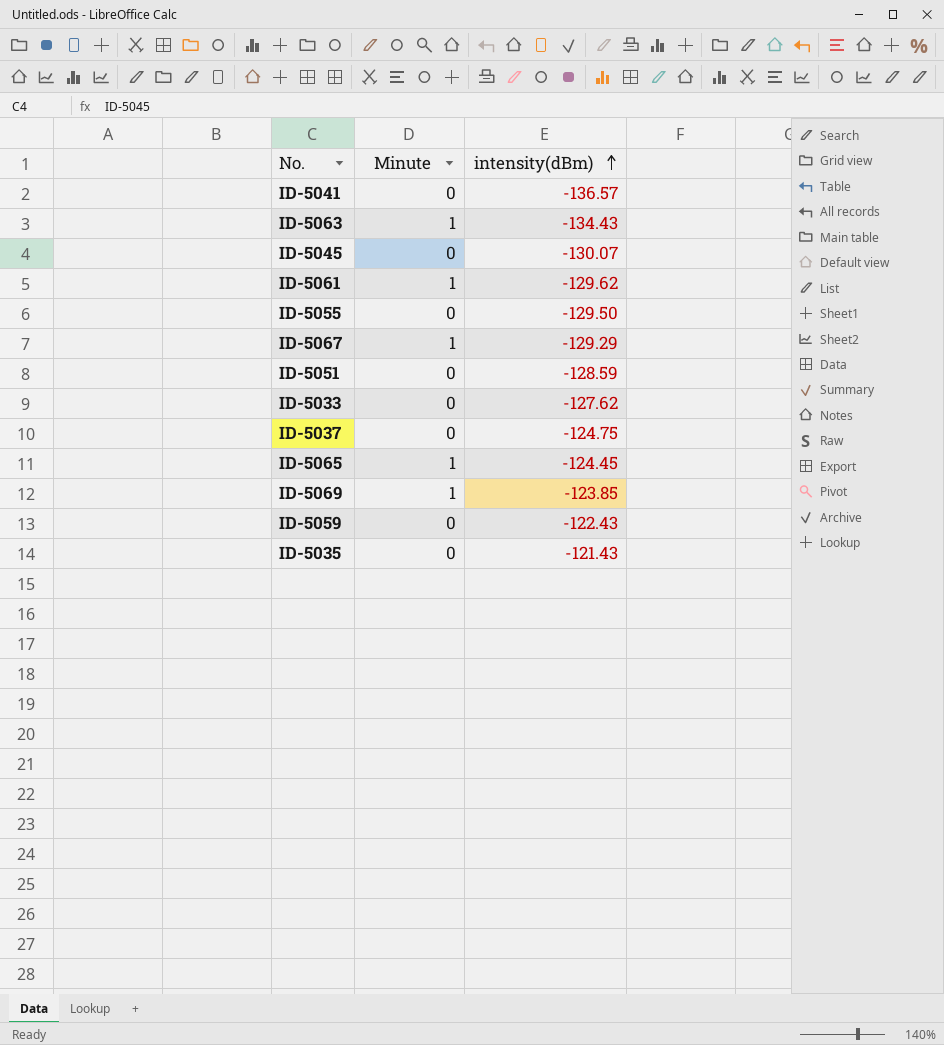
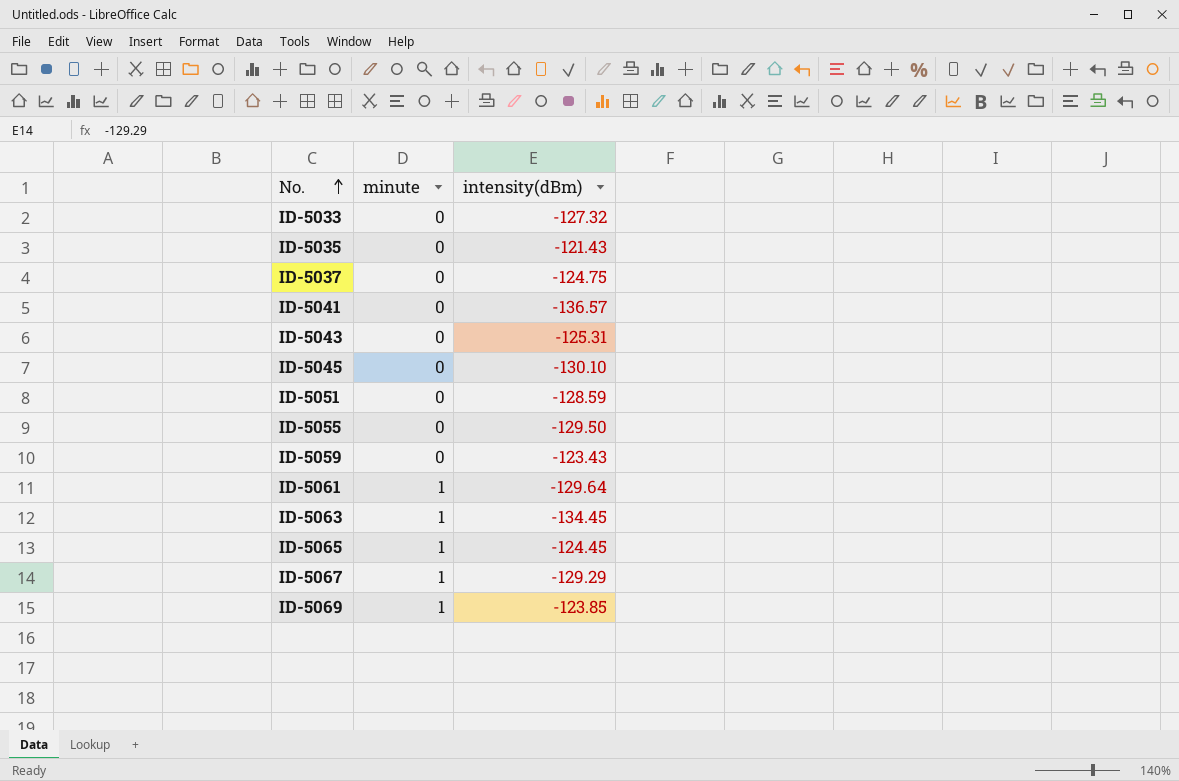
row order: intensity(dBm) ascending -> No. ascending
column name: Minute -> minute
ID-5033 | intensity(dBm): -127.62 -> -127.32
row ID-5043: none -> 0 | -125.31
ID-5045 | intensity(dBm): -130.07 -> -130.10
ID-5059 | intensity(dBm): -122.43 -> -123.43
ID-5061 | intensity(dBm): -129.62 -> -129.64
ID-5063 | intensity(dBm): -134.43 -> -134.45

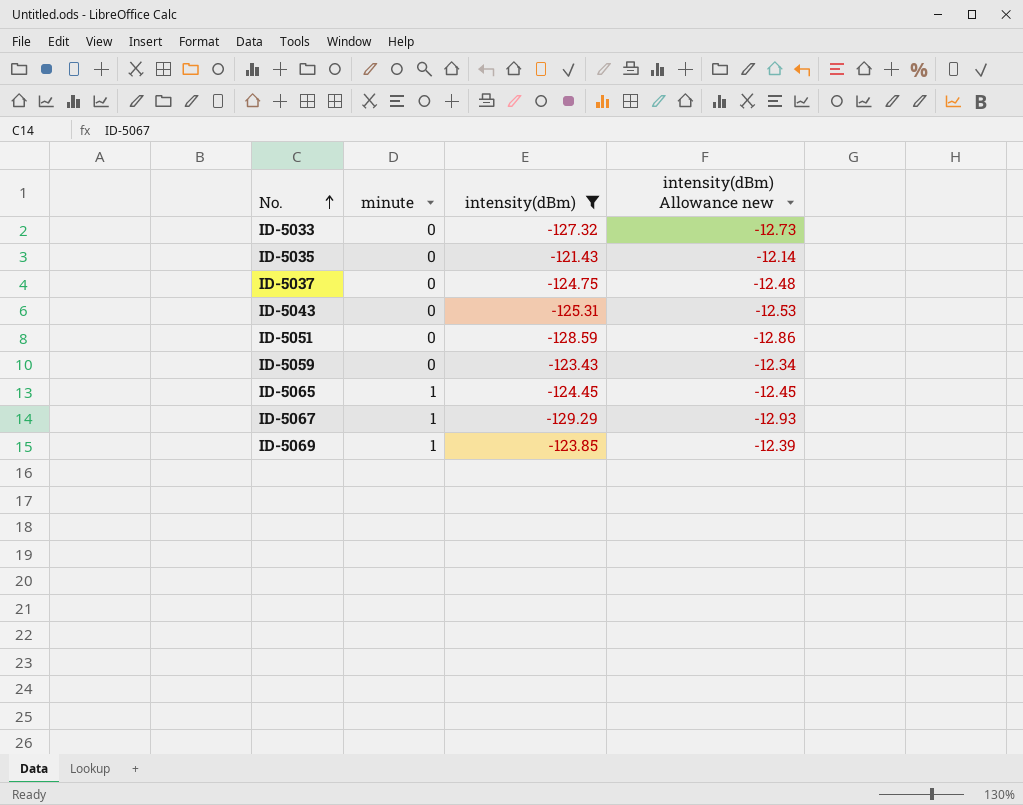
filter: none -> intensity(dBm) >= -129.29
column intensity(dBm) Allowance new | formula: none -> [intensity(dBm)] * 0.1

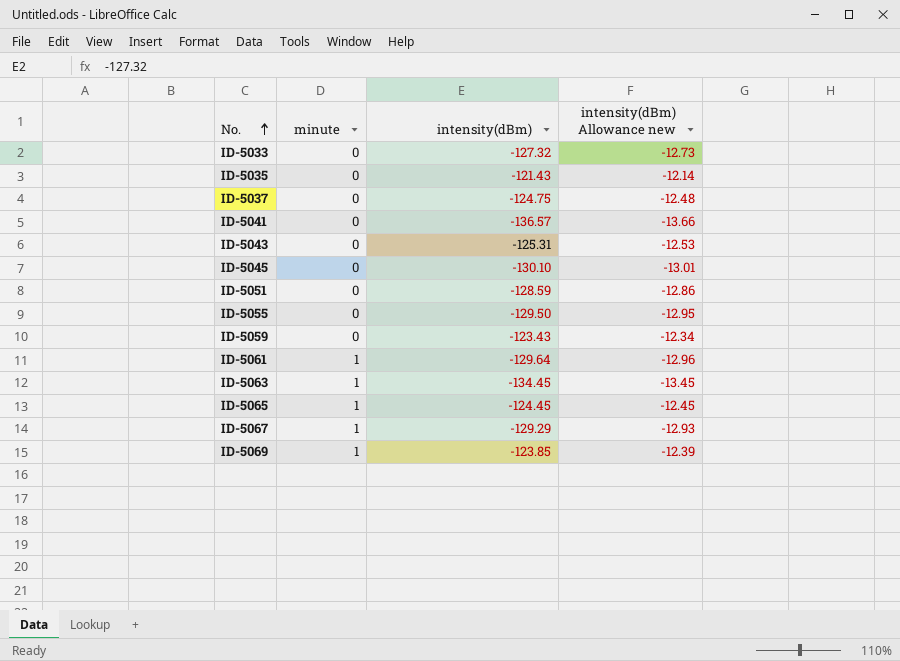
filter: intensity(dBm) >= -129.29 -> none

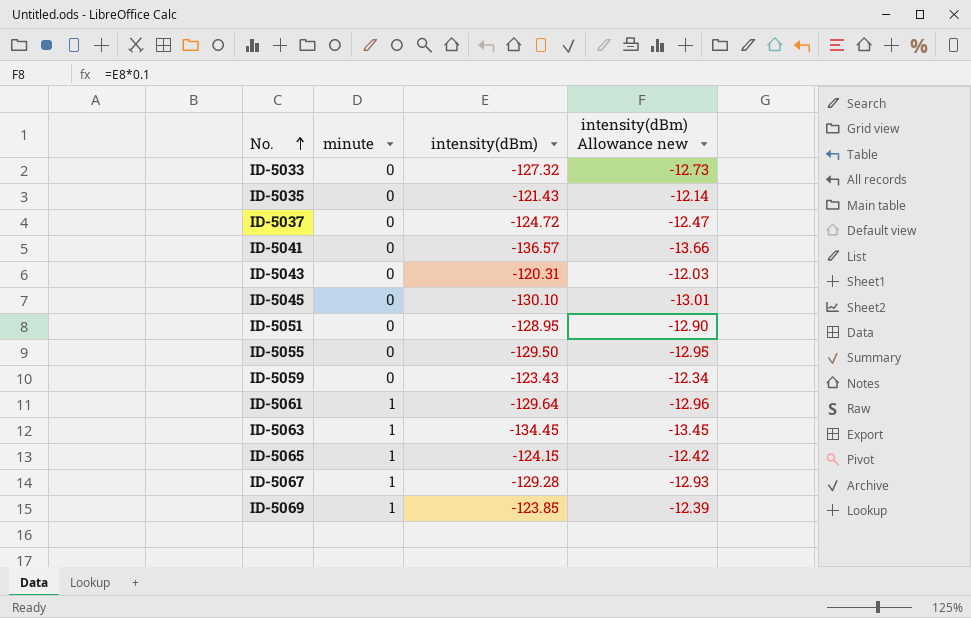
ID-5037 | intensity(dBm): -124.75 -> -124.72
ID-5037 | intensity(dBm) Allowance new: -12.48 -> -12.47
ID-5043 | intensity(dBm): -125.31 -> -120.31
ID-5043 | intensity(dBm) Allowance new: -12.53 -> -12.03
ID-5051 | intensity(dBm): -128.59 -> -128.95
ID-5051 | intensity(dBm) Allowance new: -12.86 -> -12.90
ID-5065 | intensity(dBm): -124.45 -> -124.15
ID-5065 | intensity(dBm) Allowance new: -12.45 -> -12.42
ID-5067 | intensity(dBm): -129.29 -> -129.28

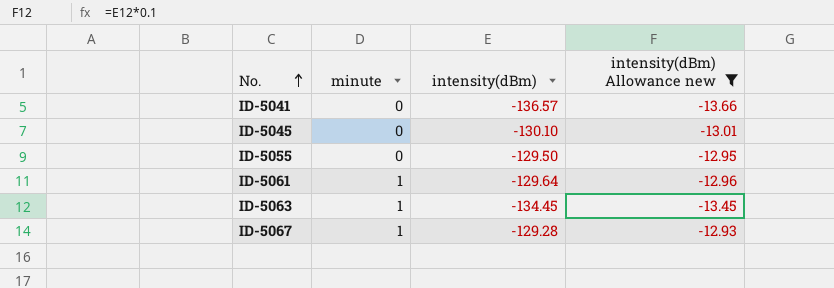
filter: none -> intensity(dBm) Allowance new <= -12.93

